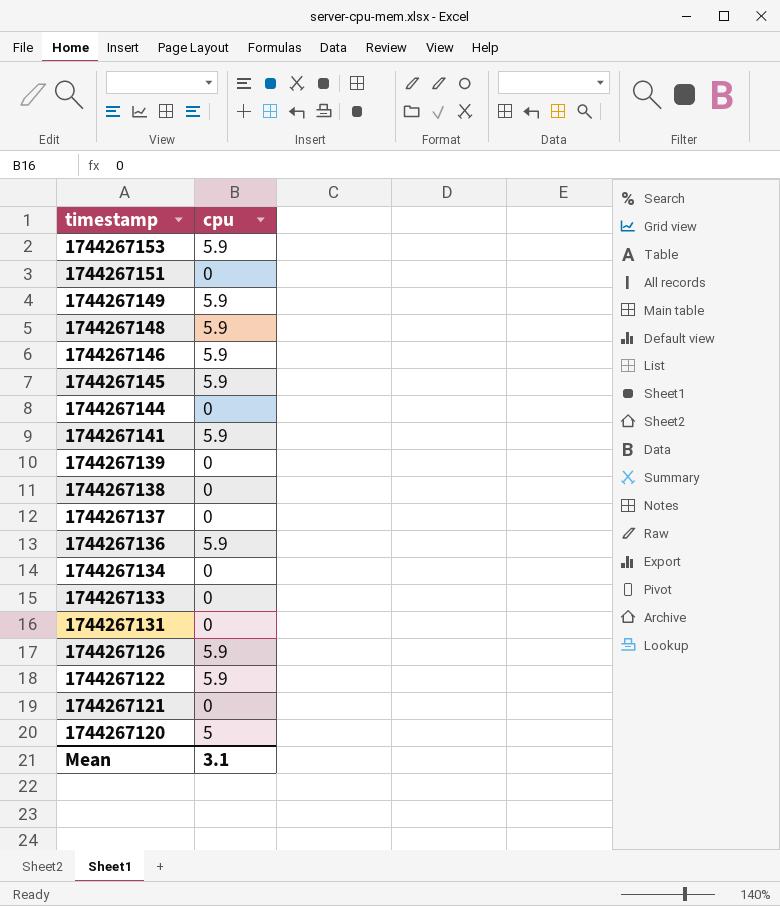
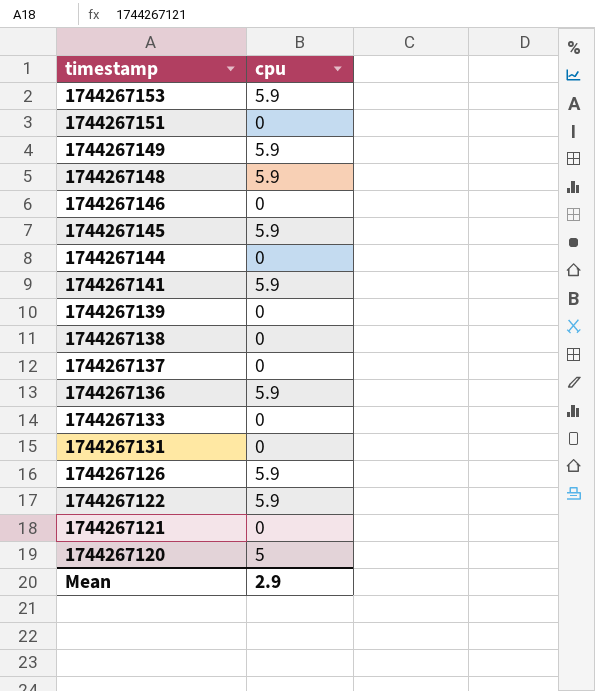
row 1744267134: 0 -> none
1744267146 | cpu: 5.9 -> 0
Mean | cpu: 3.1 -> 2.9

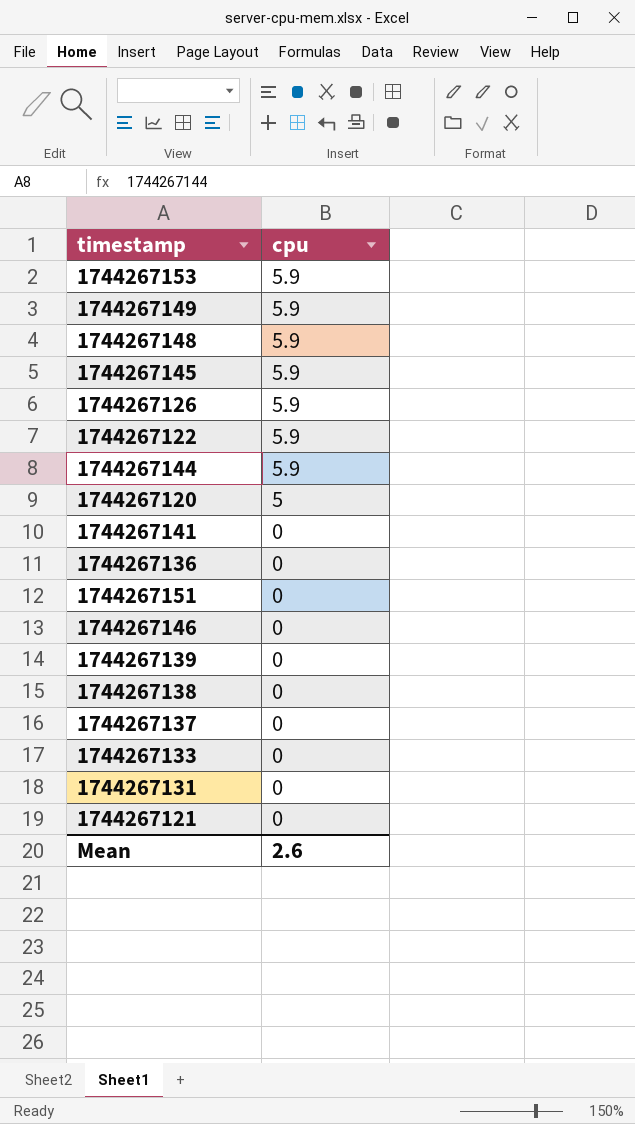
row order: timestamp descending -> cpu descending
1744267144 | cpu: 0 -> 5.9
1744267141 | cpu: 5.9 -> 0
1744267136 | cpu: 5.9 -> 0
Mean | cpu: 2.9 -> 2.6

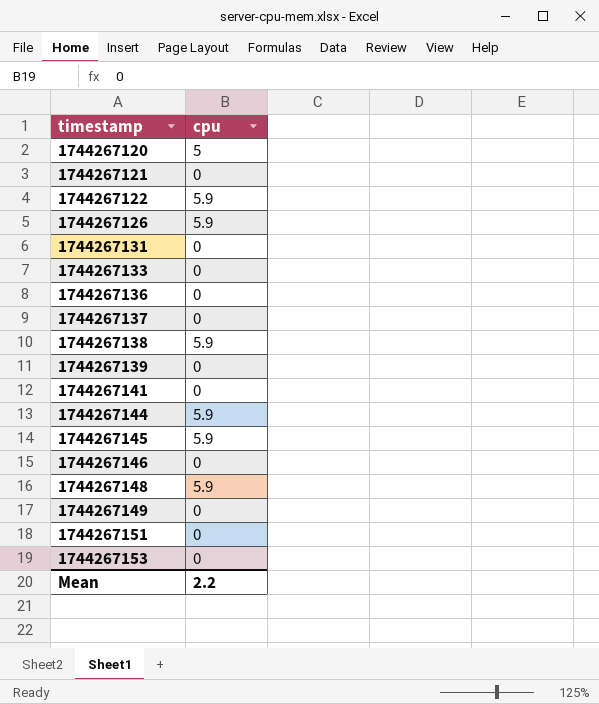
row order: cpu descending -> timestamp ascending
1744267138 | cpu: 0 -> 5.9
1744267149 | cpu: 5.9 -> 0
1744267153 | cpu: 5.9 -> 0
Mean | cpu: 2.6 -> 2.2

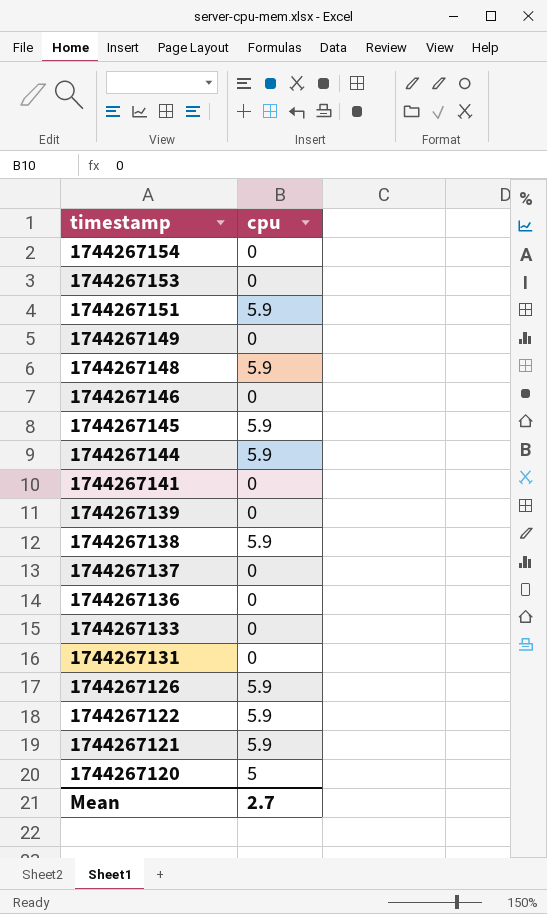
row order: timestamp ascending -> timestamp descending
row 1744267154: none -> 0
1744267151 | cpu: 0 -> 5.9
1744267121 | cpu: 0 -> 5.9
Mean | cpu: 2.2 -> 2.7

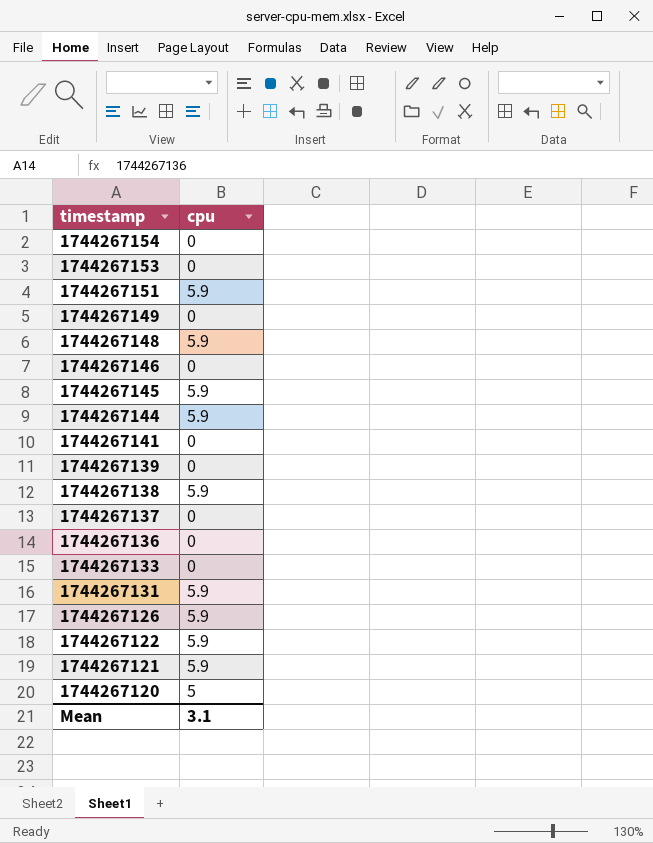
1744267131 | cpu: 0 -> 5.9
Mean | cpu: 2.7 -> 3.1

